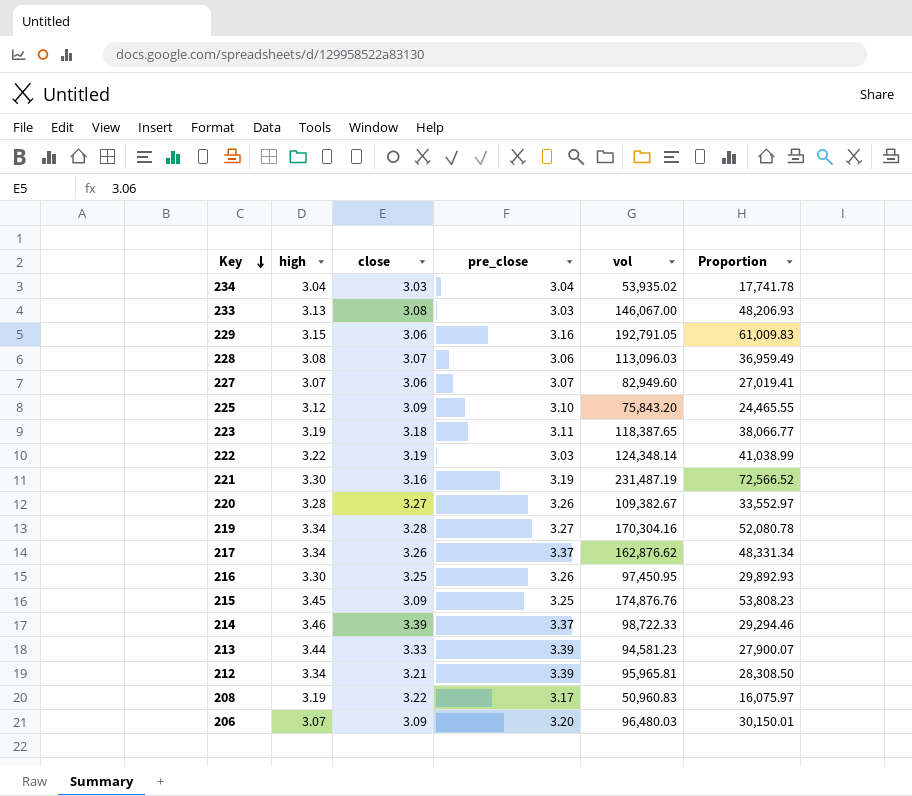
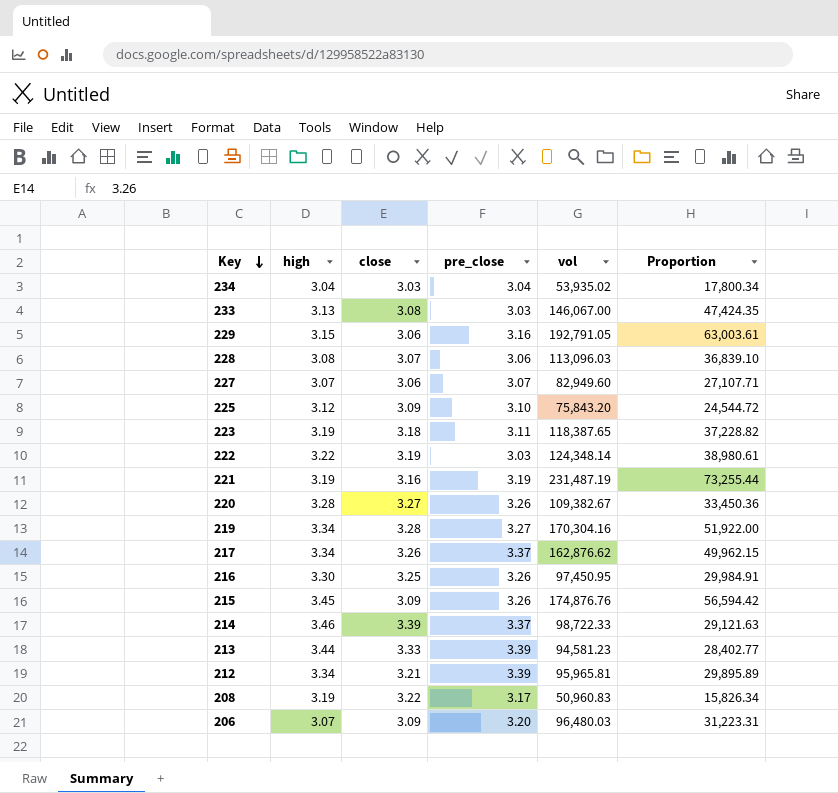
column Proportion | formula: [vol] / [pre_close] -> [vol] / [close]
221 | high: 3.30 -> 3.19
215 | pre_close: 3.25 -> 3.26

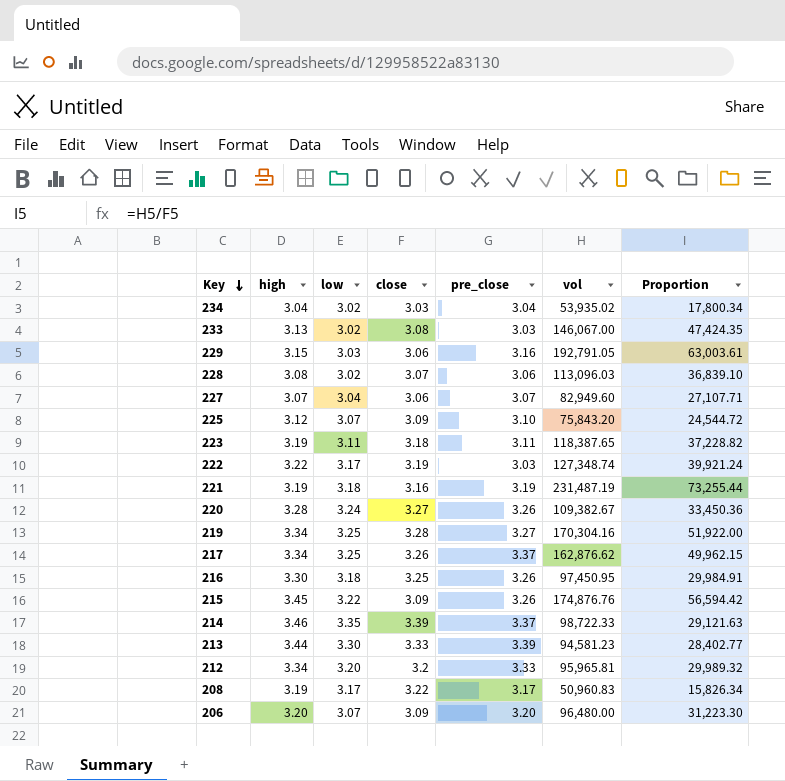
column low | position: none -> 3
222 | vol: 124,348.14 -> 127,348.74
222 | Proportion: 38,980.61 -> 39,921.24
212 | close: 3.21 -> 3.2
212 | pre_close: 3.39 -> 3.33
212 | Proportion: 29,895.89 -> 29,989.32
206 | high: 3.07 -> 3.20
206 | vol: 96,480.03 -> 96,480.00
206 | Proportion: 31,223.31 -> 31,223.30

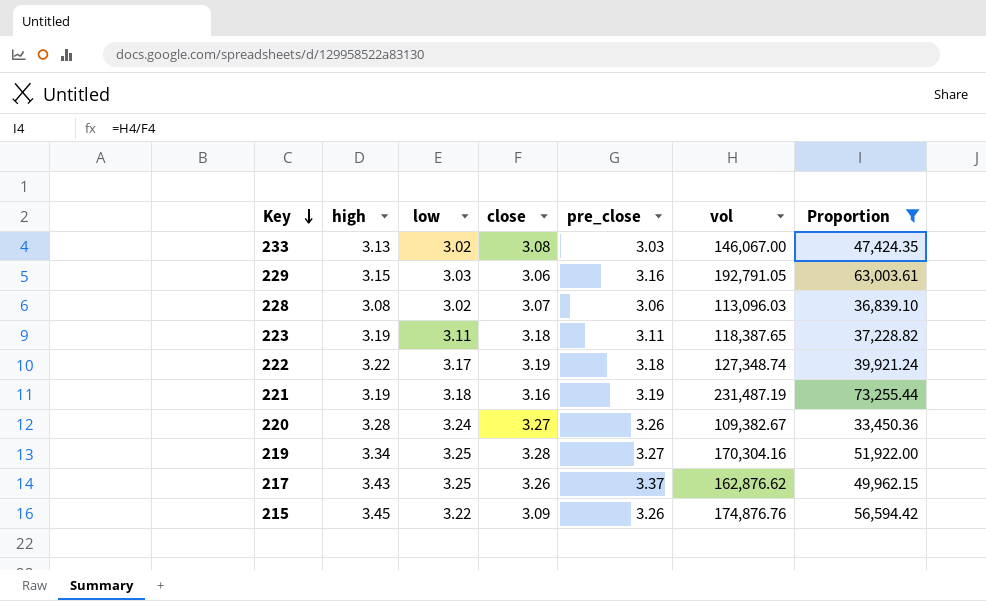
filter: none -> Proportion >= 33,450.36
222 | pre_close: 3.03 -> 3.18
217 | high: 3.34 -> 3.43

